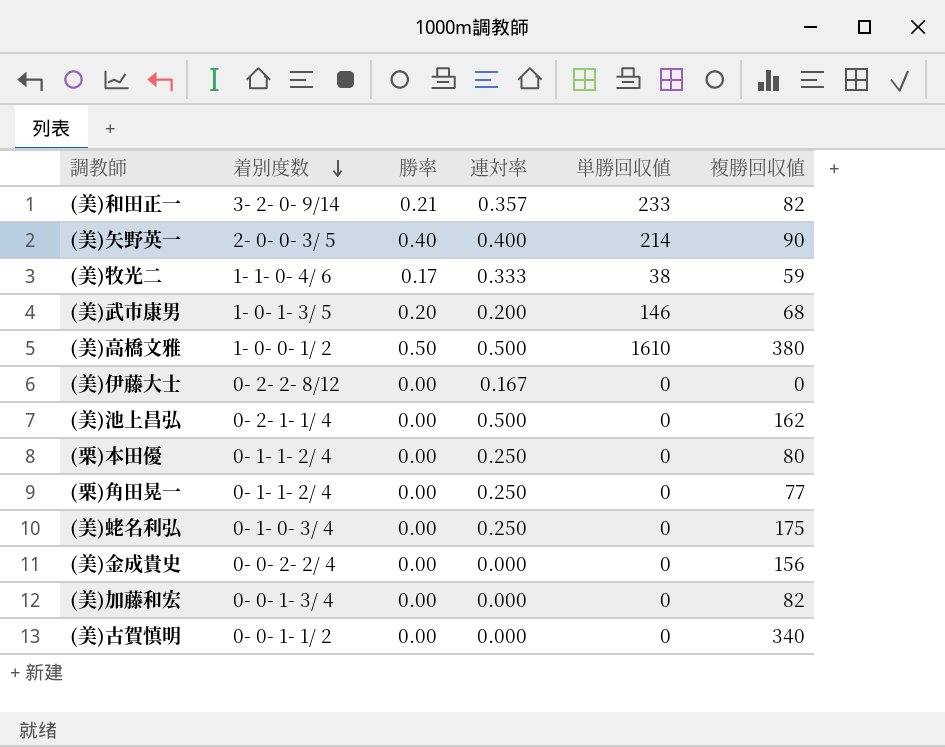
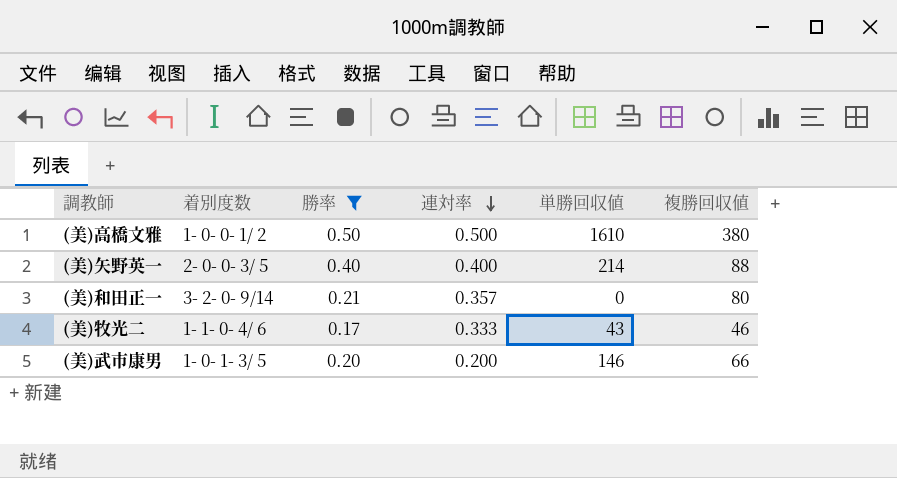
filter: none -> 勝率 != 0.00
row order: 着別度数 descending -> 連対率 descending
(美)矢野英一 | 複勝回収値: 90 -> 88
(美)和田正一 | 単勝回収値: 233 -> 0
(美)和田正一 | 複勝回収値: 82 -> 80
(美)牧光二 | 単勝回収値: 38 -> 43
(美)牧光二 | 複勝回収値: 59 -> 46
(美)武市康男 | 複勝回収値: 68 -> 66

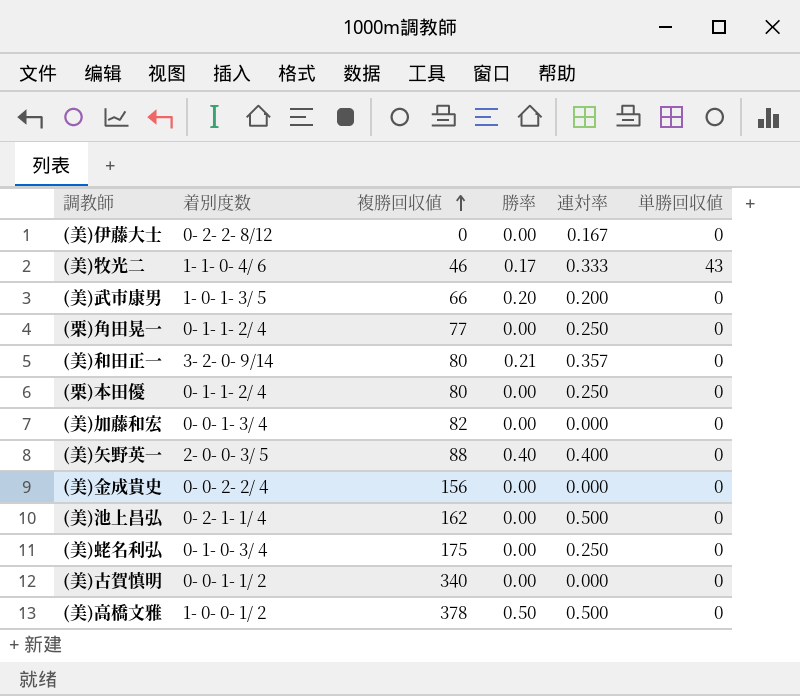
filter: 勝率 != 0.00 -> none
row order: 連対率 descending -> 複勝回収値 ascending
column 複勝回収値 | position: 6 -> 3
(美)武市康男 | 単勝回収値: 146 -> 0
(美)矢野英一 | 単勝回収値: 214 -> 0
(美)高橋文雅 | 複勝回収値: 380 -> 378
(美)高橋文雅 | 単勝回収値: 1610 -> 0

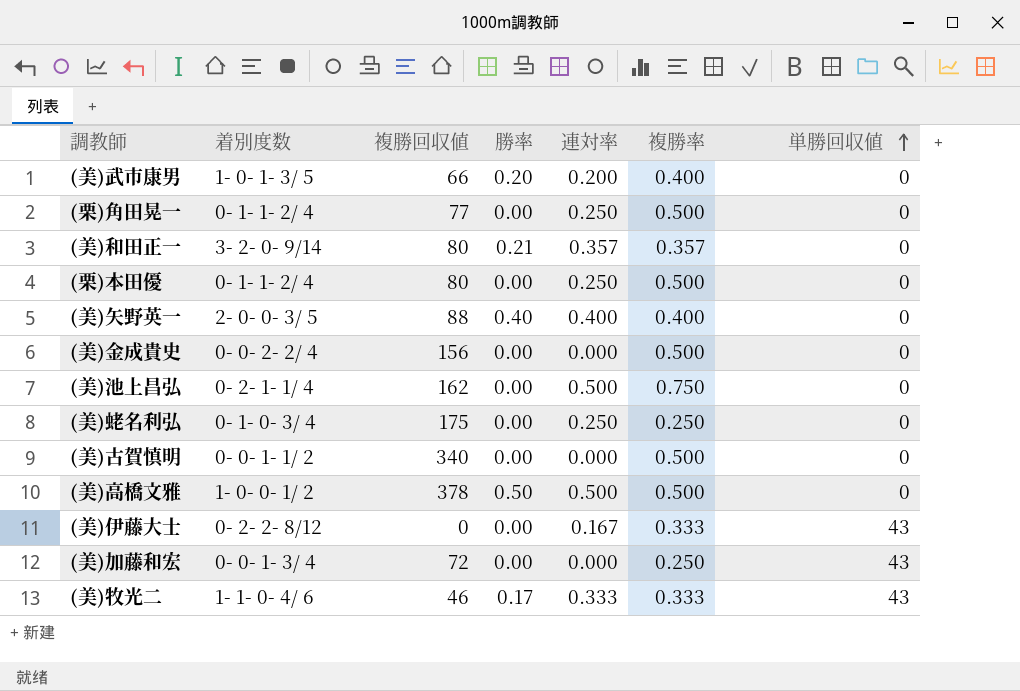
row order: 複勝回収値 ascending -> 単勝回収値 ascending
column 複勝率 | position: none -> 6
(美)伊藤大士 | 単勝回収値: 0 -> 43
(美)加藤和宏 | 複勝回収値: 82 -> 72
(美)加藤和宏 | 単勝回収値: 0 -> 43

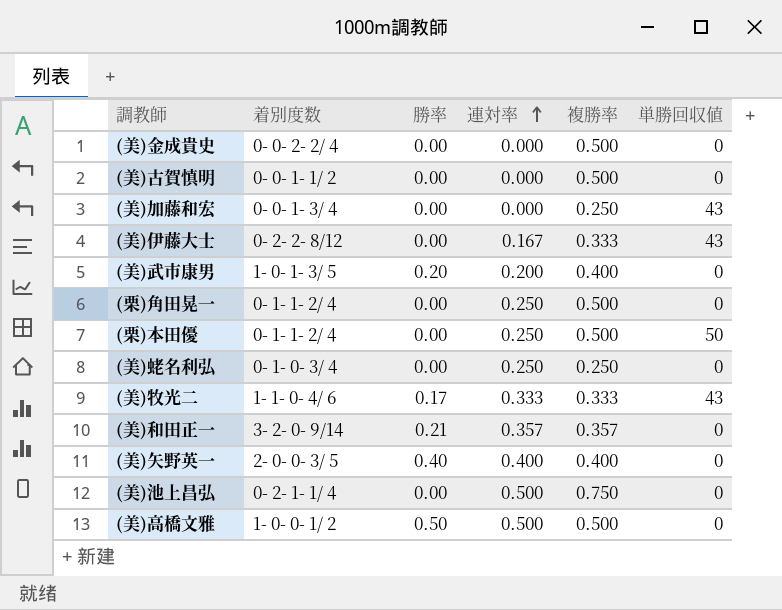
row order: 単勝回収値 ascending -> 連対率 ascending
column 複勝回収値 | position: 3 -> none
(栗)本田優 | 単勝回収値: 0 -> 50

